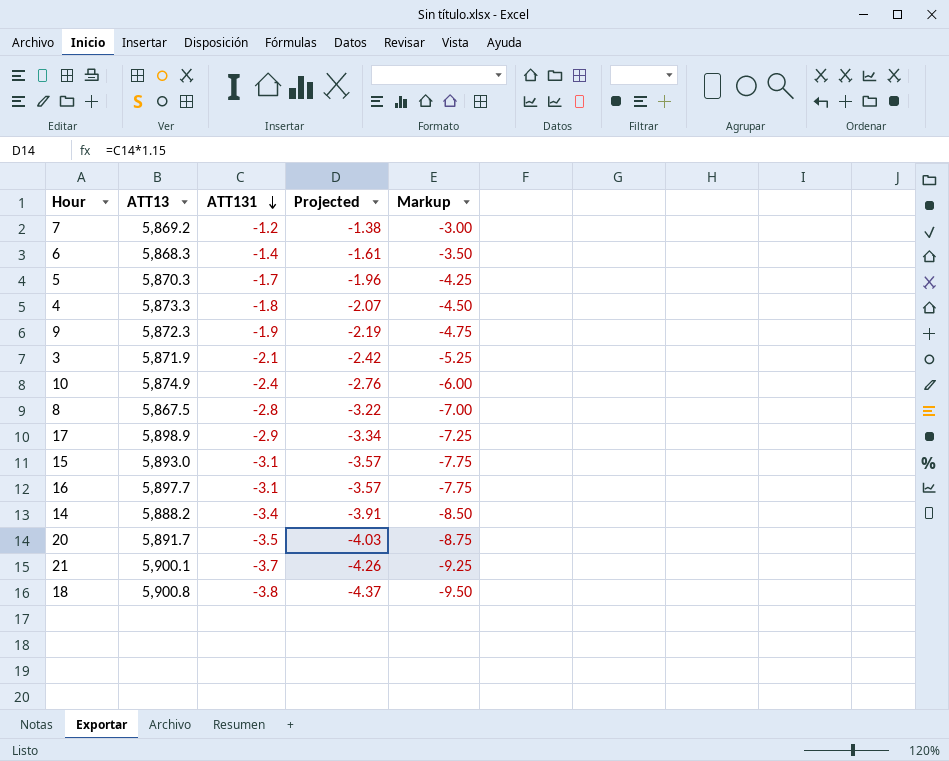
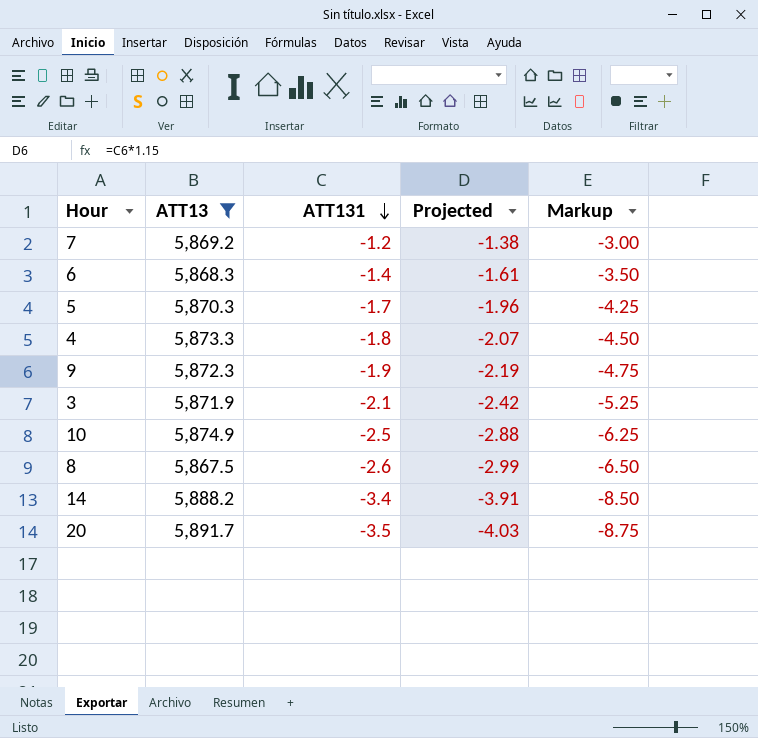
filter: none -> ATT13 <= 5,891.7
10 | ATT131: -2.4 -> -2.5
10 | Projected: -2.76 -> -2.88
10 | Markup: -6.00 -> -6.25
8 | ATT131: -2.8 -> -2.6
8 | Projected: -3.22 -> -2.99
8 | Markup: -7.00 -> -6.50

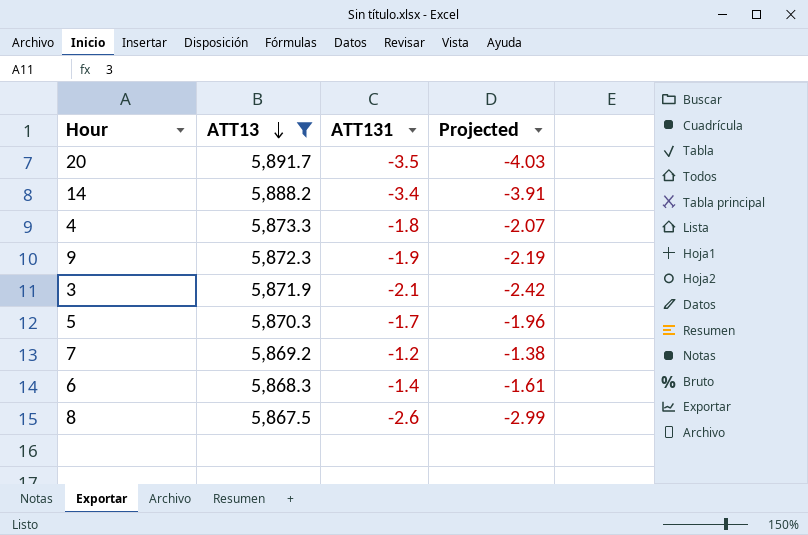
row order: ATT131 descending -> ATT13 descending
column Markup | formula: [ATT131] * 2.5 -> none
row 10: 5,874.9 | -2.5 | -2.88 | -6.25 -> none

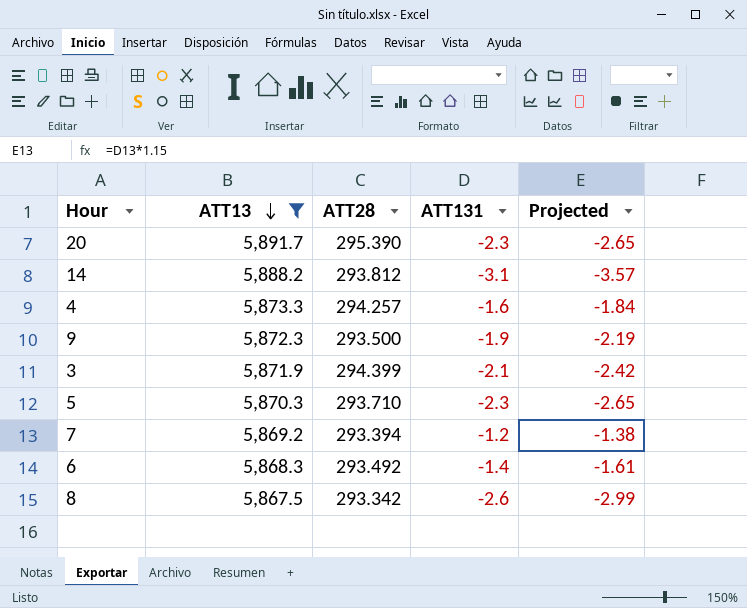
column ATT28 | position: none -> 3
20 | ATT131: -3.5 -> -2.3
20 | Projected: -4.03 -> -2.65
14 | ATT131: -3.4 -> -3.1
14 | Projected: -3.91 -> -3.57
4 | ATT131: -1.8 -> -1.6
4 | Projected: -2.07 -> -1.84
5 | ATT131: -1.7 -> -2.3
5 | Projected: -1.96 -> -2.65

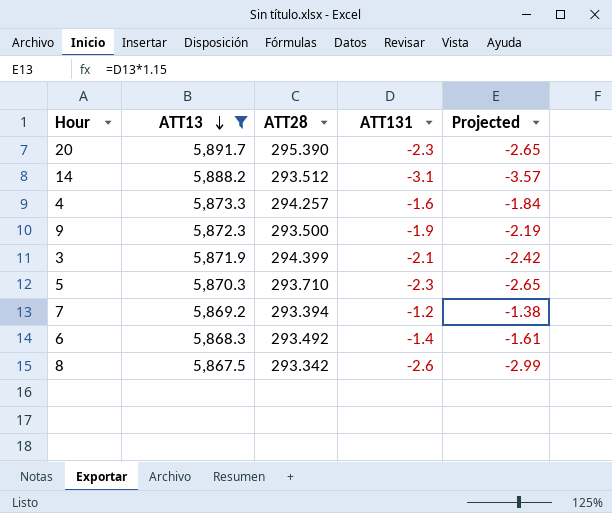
14 | ATT28: 293.812 -> 293.512

